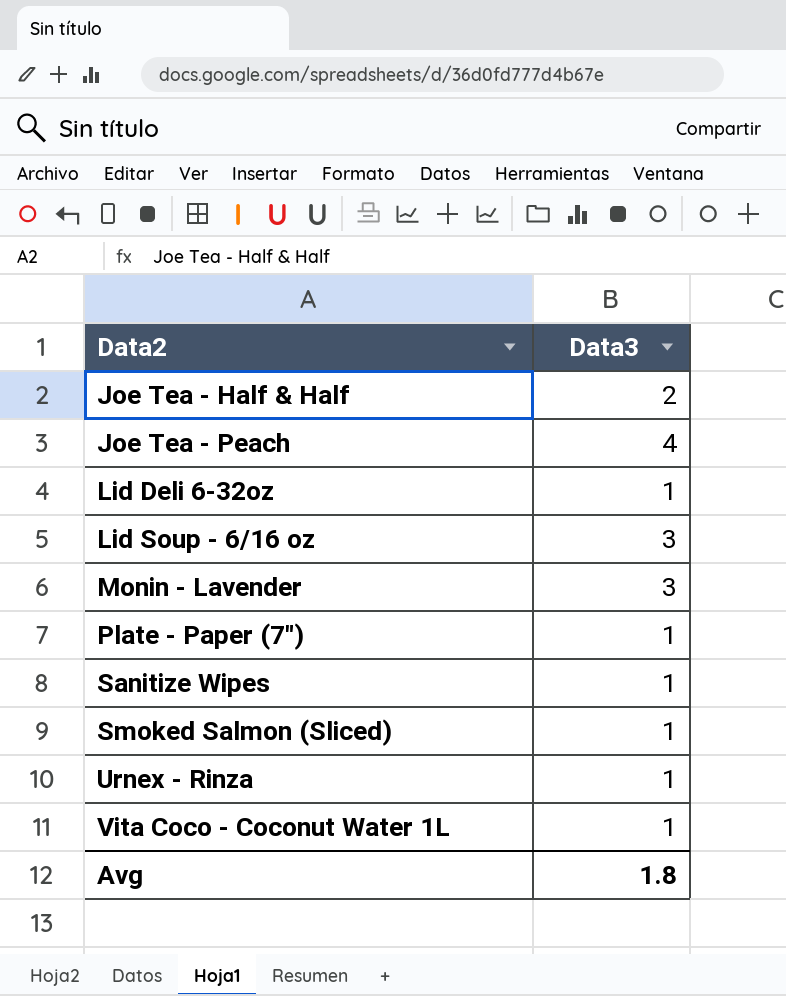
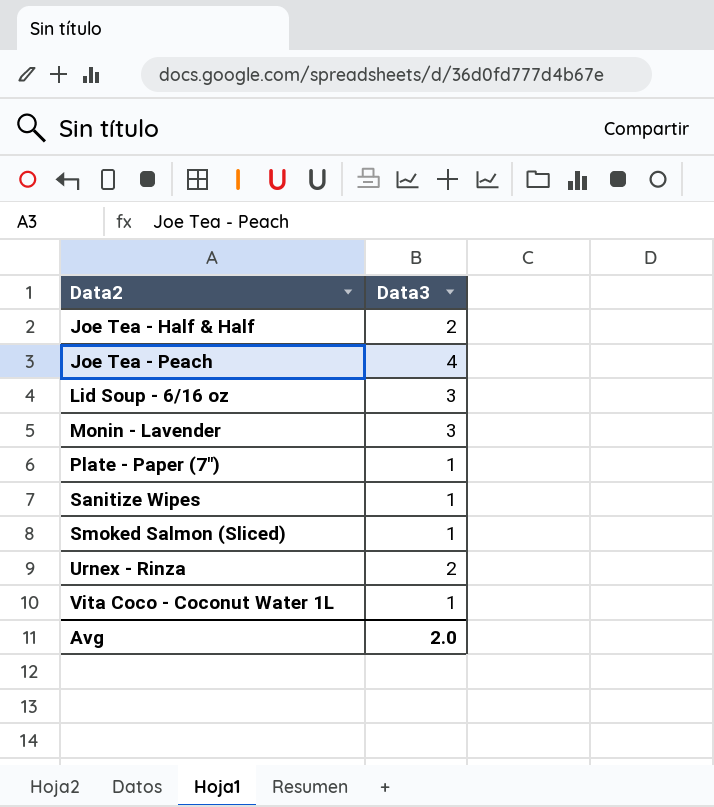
row Lid Deli 6-32oz: 1 -> none
Urnex - Rinza | Data3: 1 -> 2
Avg | Data3: 1.8 -> 2.0

